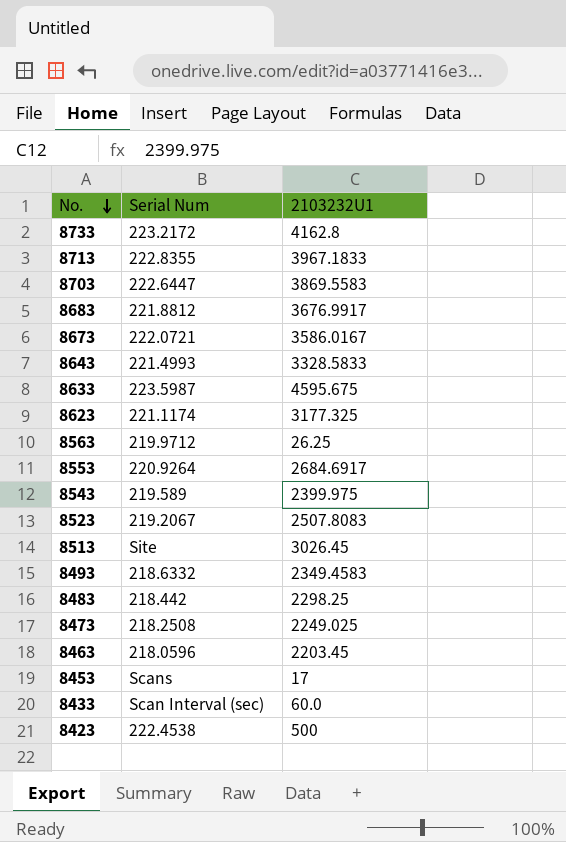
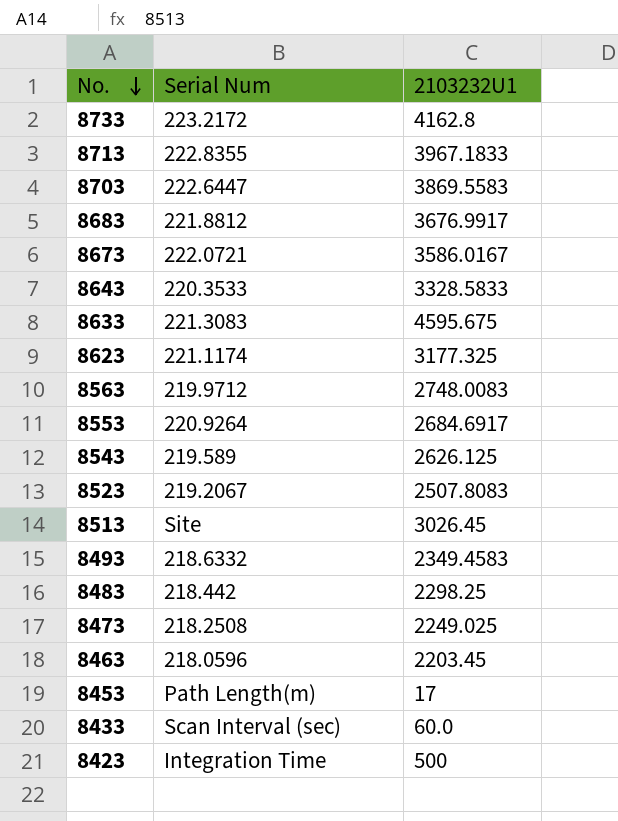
8643 | Serial Num: 221.4993 -> 220.3533
8633 | Serial Num: 223.5987 -> 221.3083
8563 | 2103232U1: 26.25 -> 2748.0083
8543 | 2103232U1: 2399.975 -> 2626.125
8453 | Serial Num: Scans -> Path Length(m)
8423 | Serial Num: 222.4538 -> Integration Time

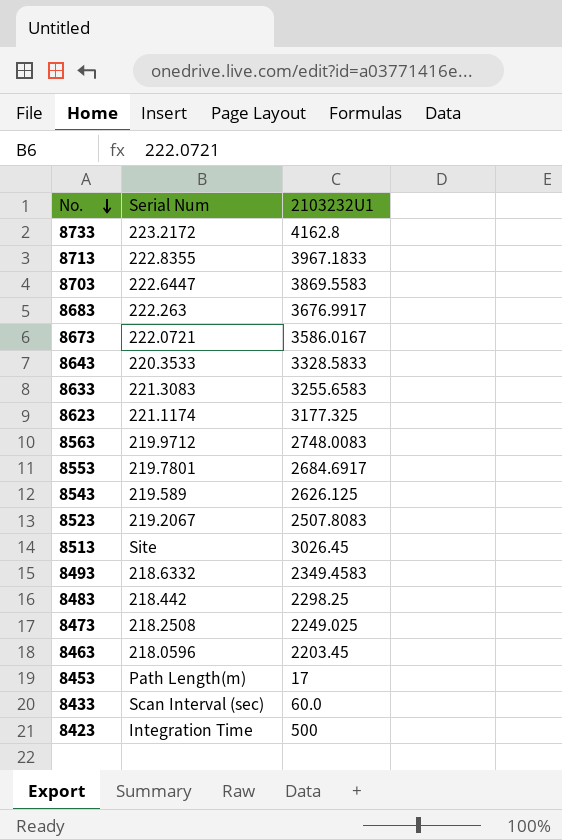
8683 | Serial Num: 221.8812 -> 222.263
8633 | 2103232U1: 4595.675 -> 3255.6583
8553 | Serial Num: 220.9264 -> 219.7801

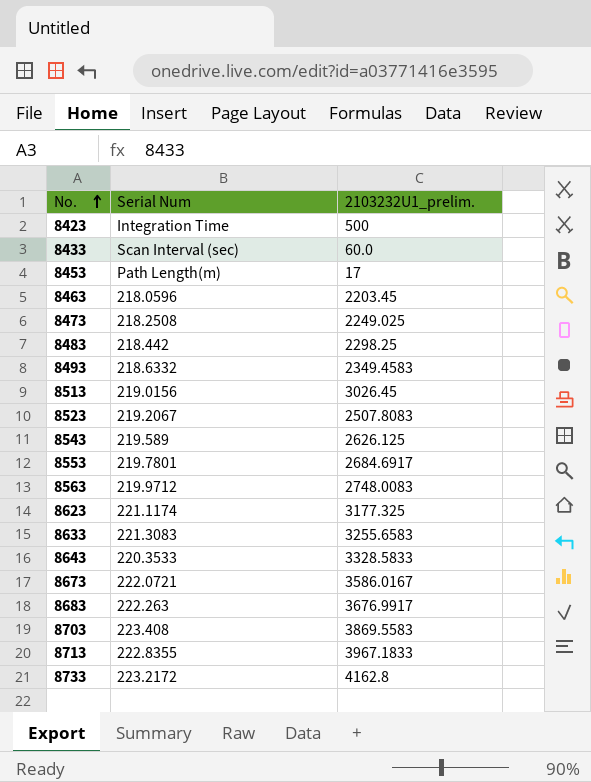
row order: No. descending -> No. ascending
column name: 2103232U1 -> 2103232U1_prelim.
8513 | Serial Num: Site -> 219.0156
8703 | Serial Num: 222.6447 -> 223.408

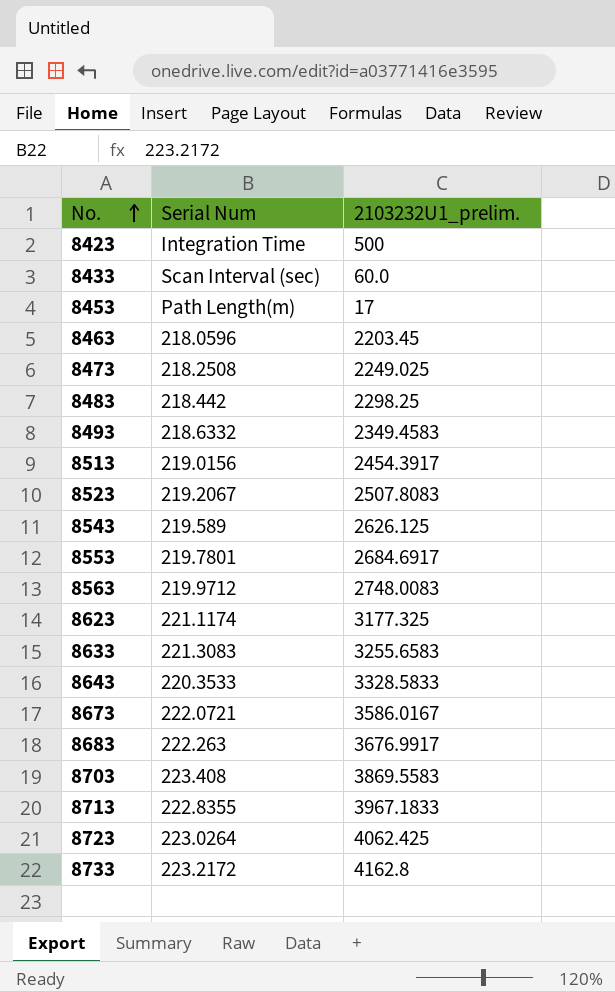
8513 | 2103232U1_prelim.: 3026.45 -> 2454.3917
row 8723: none -> 223.0264 | 4062.425

